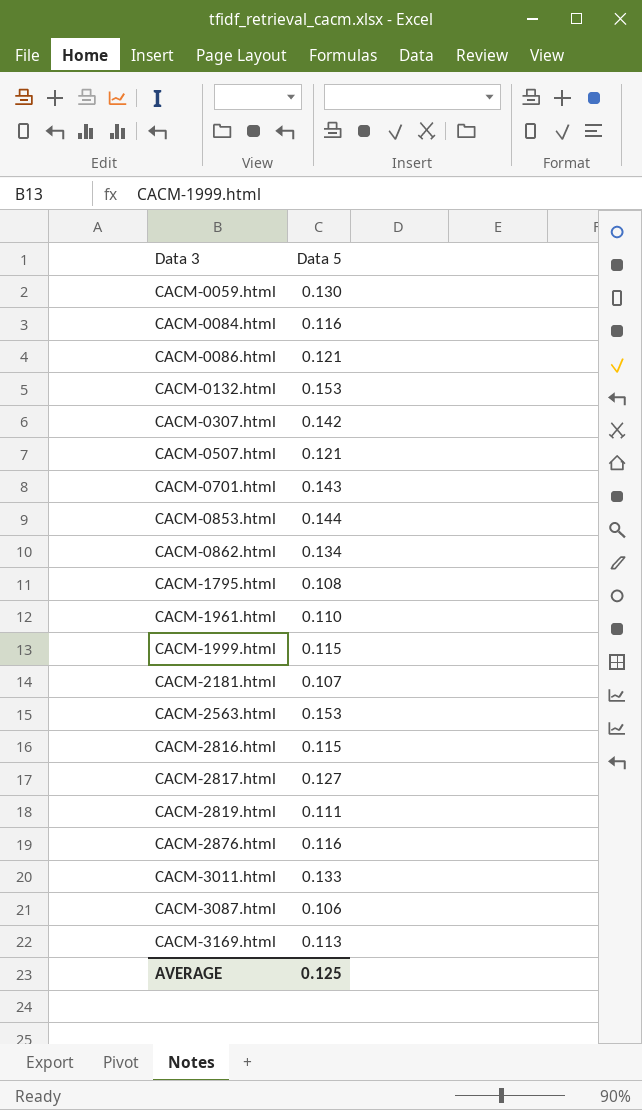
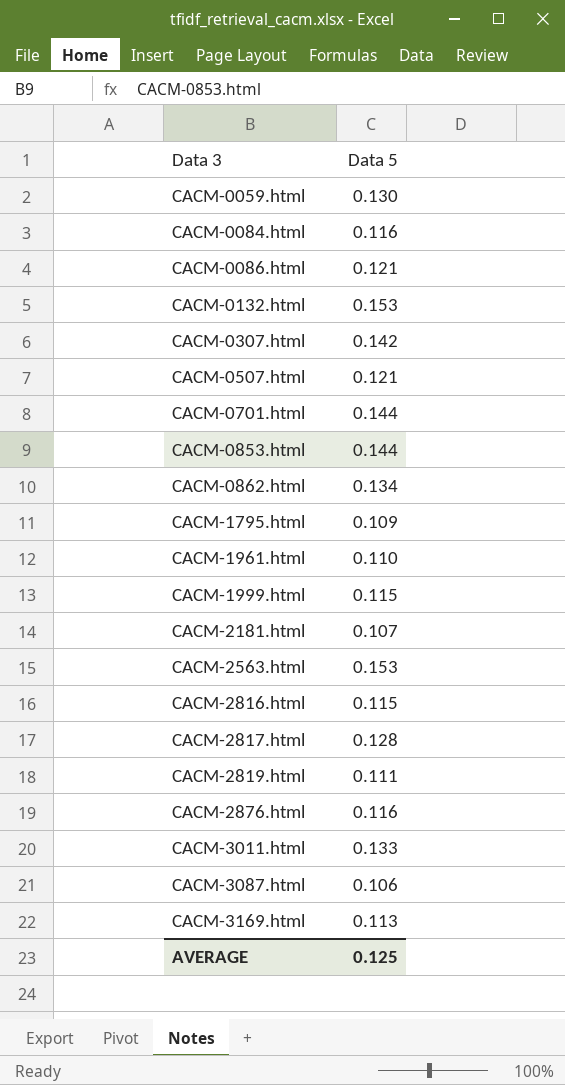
CACM-0701.html | Data 5: 0.143 -> 0.144
CACM-1795.html | Data 5: 0.108 -> 0.109
CACM-2817.html | Data 5: 0.127 -> 0.128

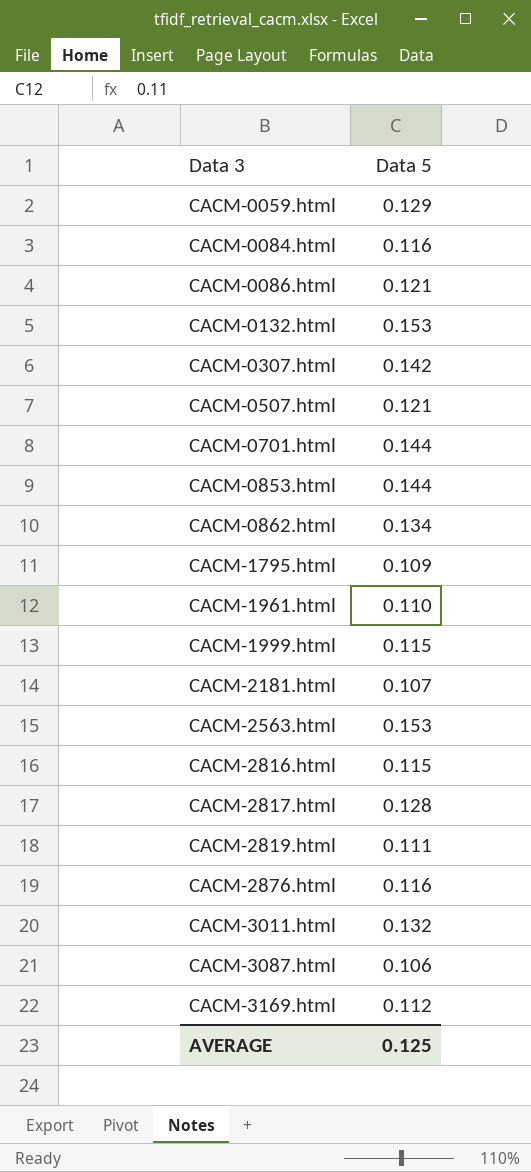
CACM-0059.html | Data 5: 0.130 -> 0.129
CACM-3011.html | Data 5: 0.133 -> 0.132
CACM-3169.html | Data 5: 0.113 -> 0.112

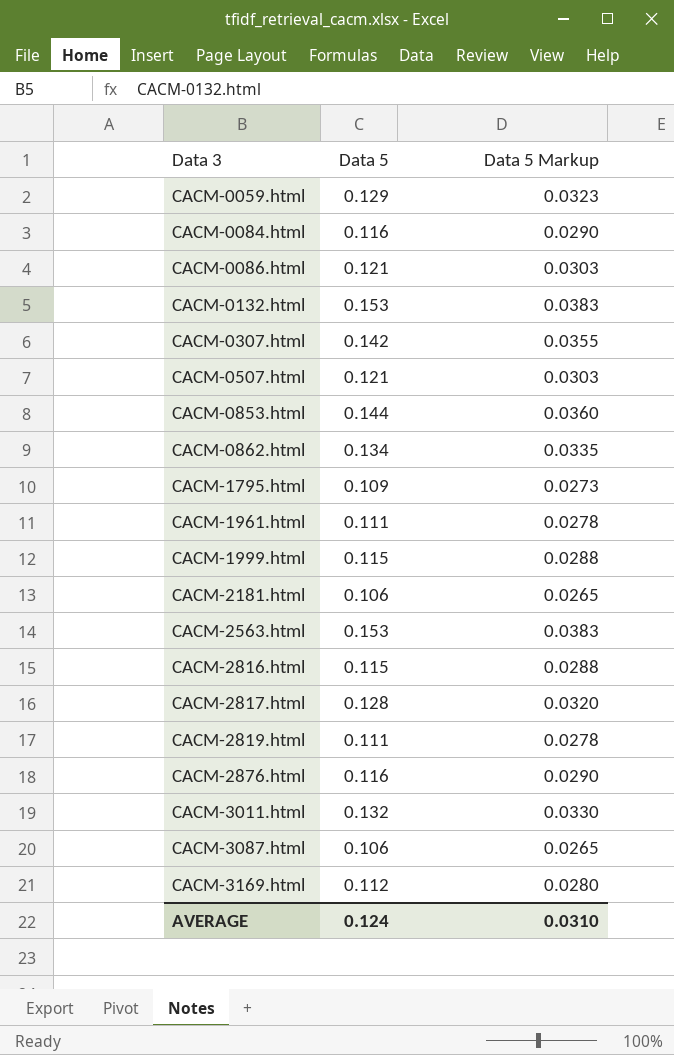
column Data 5 Markup | formula: none -> [Data 5] * 0.25
row CACM-0701.html: 0.144 -> none
CACM-1961.html | Data 5: 0.110 -> 0.111
CACM-2181.html | Data 5: 0.107 -> 0.106
AVERAGE | Data 5: 0.125 -> 0.124

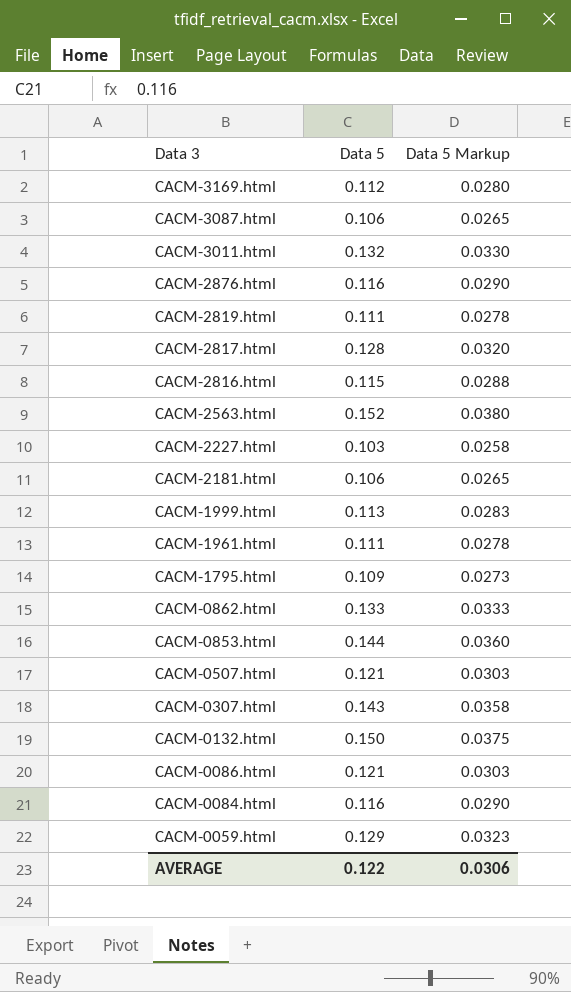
row order: Data 3 ascending -> Data 3 descending
CACM-2563.html | Data 5: 0.153 -> 0.152
CACM-2563.html | Data 5 Markup: 0.0383 -> 0.0380
row CACM-2227.html: none -> 0.103 | 0.0258
CACM-1999.html | Data 5: 0.115 -> 0.113
CACM-1999.html | Data 5 Markup: 0.0288 -> 0.0283
CACM-0862.html | Data 5: 0.134 -> 0.133
CACM-0862.html | Data 5 Markup: 0.0335 -> 0.0333
CACM-0307.html | Data 5: 0.142 -> 0.143
CACM-0307.html | Data 5 Markup: 0.0355 -> 0.0358
CACM-0132.html | Data 5: 0.153 -> 0.150
CACM-0132.html | Data 5 Markup: 0.0383 -> 0.0375
AVERAGE | Data 5: 0.124 -> 0.122
AVERAGE | Data 5 Markup: 0.0310 -> 0.0306

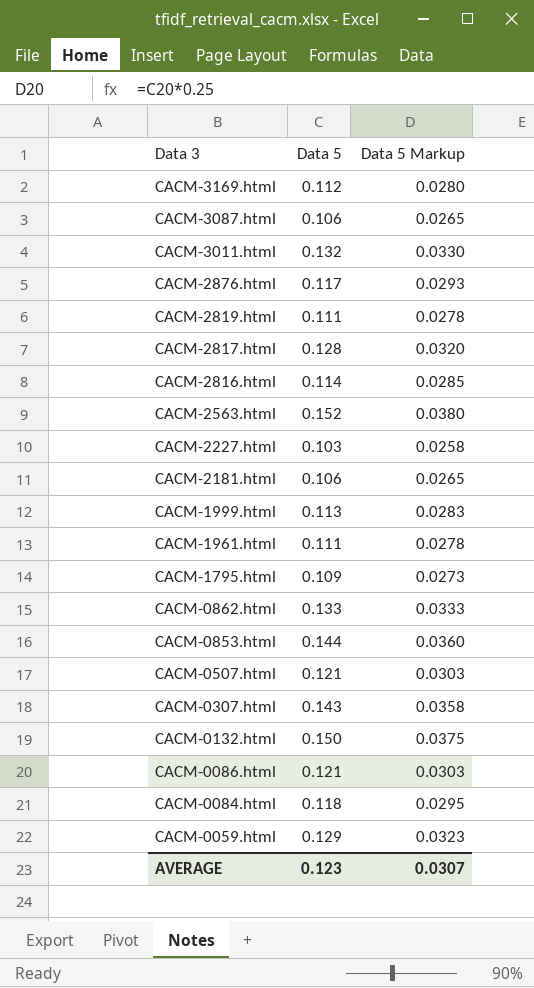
CACM-2876.html | Data 5: 0.116 -> 0.117
CACM-2876.html | Data 5 Markup: 0.0290 -> 0.0293
CACM-2816.html | Data 5: 0.115 -> 0.114
CACM-2816.html | Data 5 Markup: 0.0288 -> 0.0285
CACM-0084.html | Data 5: 0.116 -> 0.118
CACM-0084.html | Data 5 Markup: 0.0290 -> 0.0295
AVERAGE | Data 5: 0.122 -> 0.123
AVERAGE | Data 5 Markup: 0.0306 -> 0.0307

